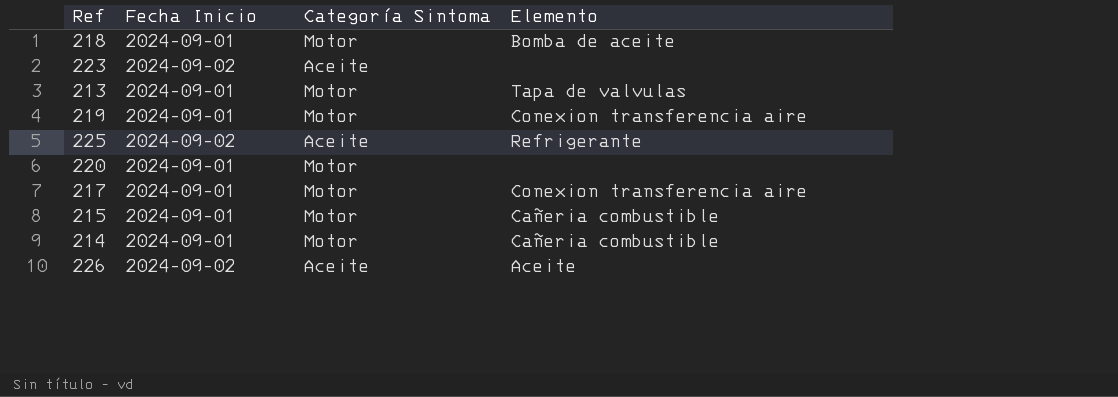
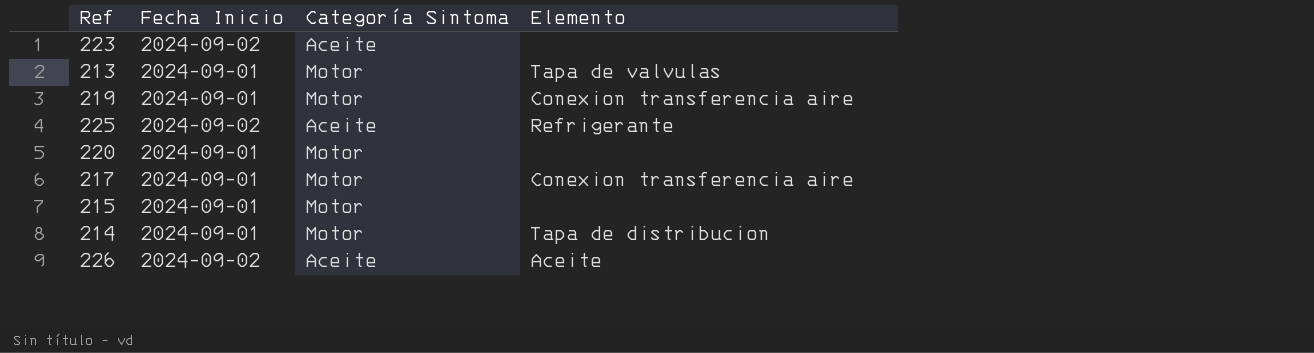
row 218: 2024-09-01 | Motor | Bomba de aceite -> none
215 | Elemento: Cañeria combustible -> none
214 | Elemento: Cañeria combustible -> Tapa de distribucion

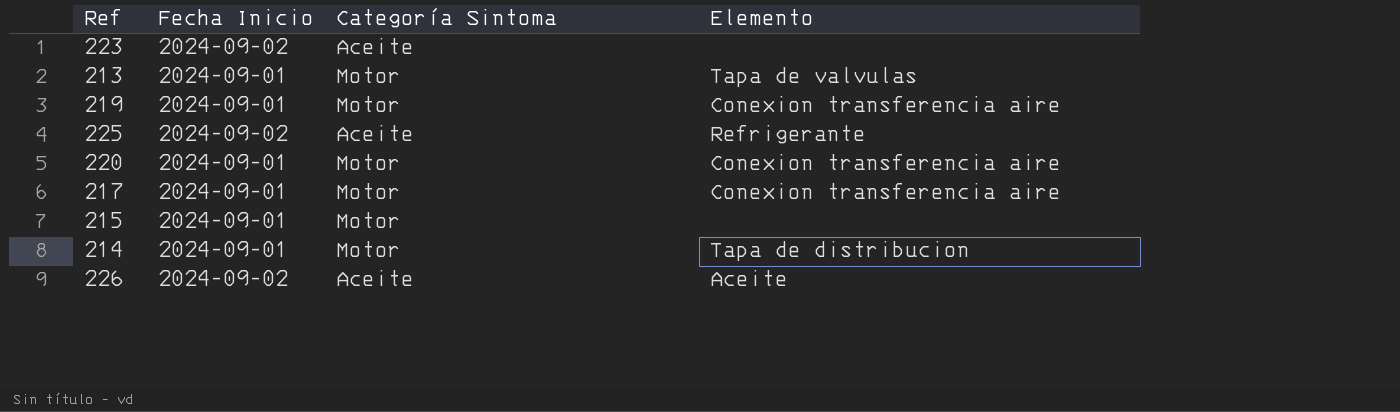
220 | Elemento: none -> Conexion transferencia aire

